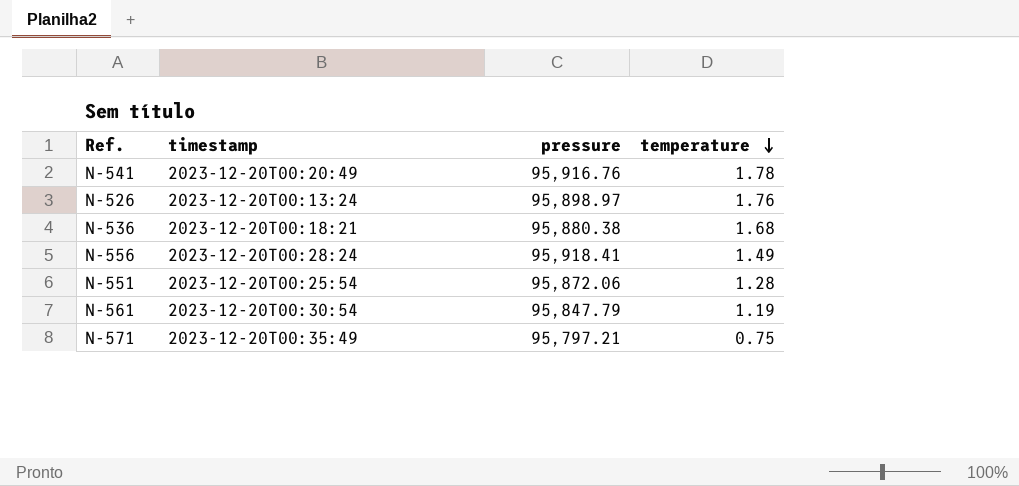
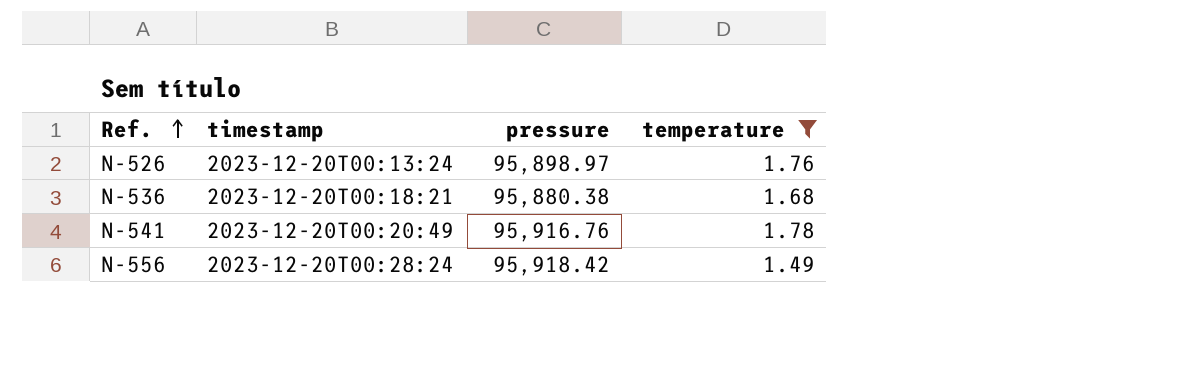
filter: none -> temperature >= 1.49
row order: temperature descending -> Ref. ascending
N-556 | pressure: 95,918.41 -> 95,918.42

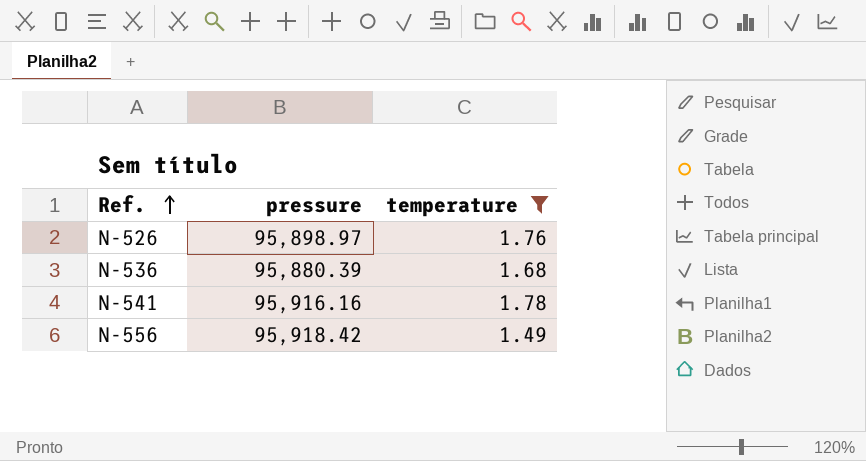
column timestamp | position: 2 -> none
N-536 | pressure: 95,880.38 -> 95,880.39
N-541 | pressure: 95,916.76 -> 95,916.16

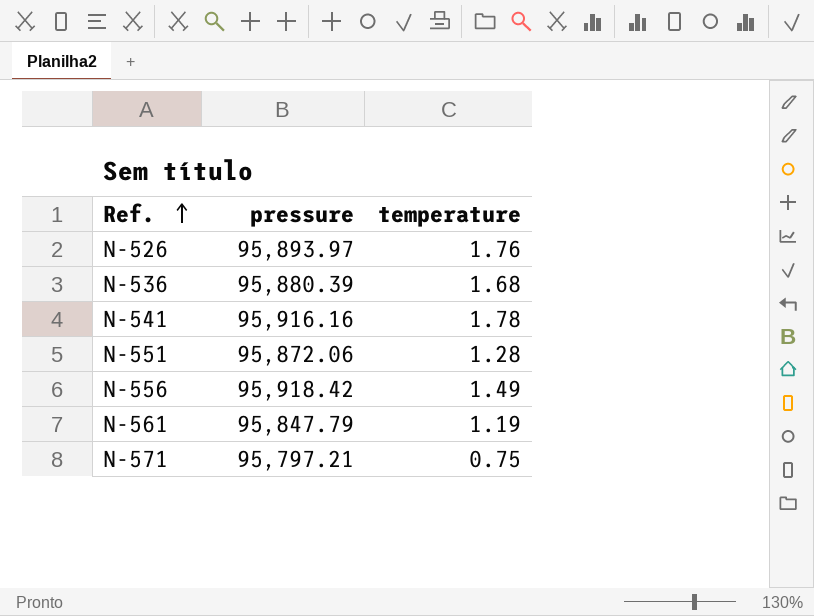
filter: temperature >= 1.49 -> none
N-526 | pressure: 95,898.97 -> 95,893.97

